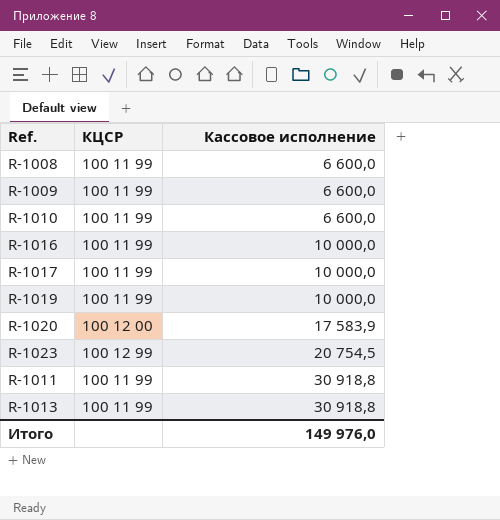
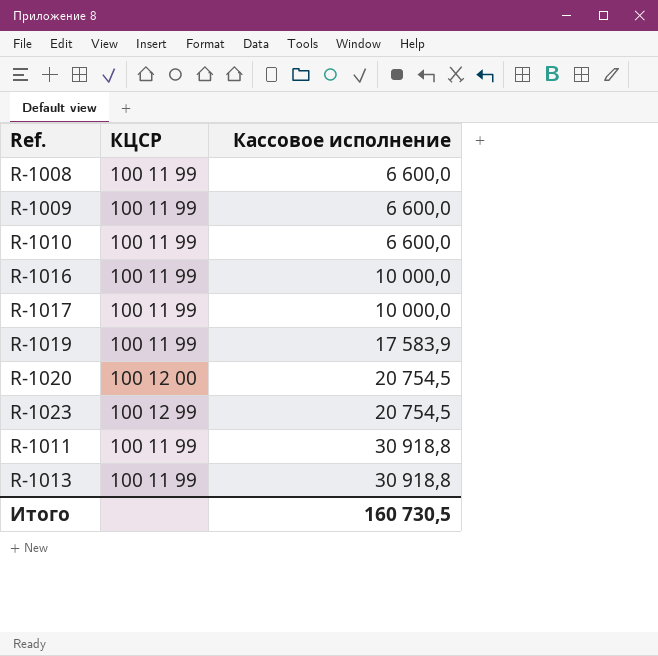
R-1019 | Кассовое исполнение: 10 000,0 -> 17 583,9
R-1020 | Кассовое исполнение: 17 583,9 -> 20 754,5
Итого | Кассовое исполнение: 149 976,0 -> 160 730,5

